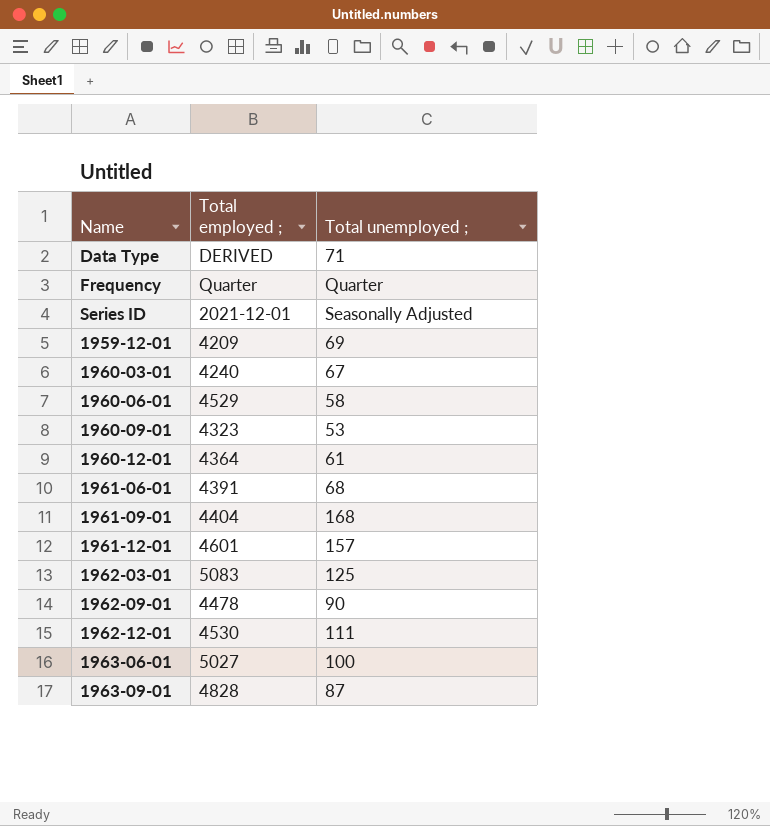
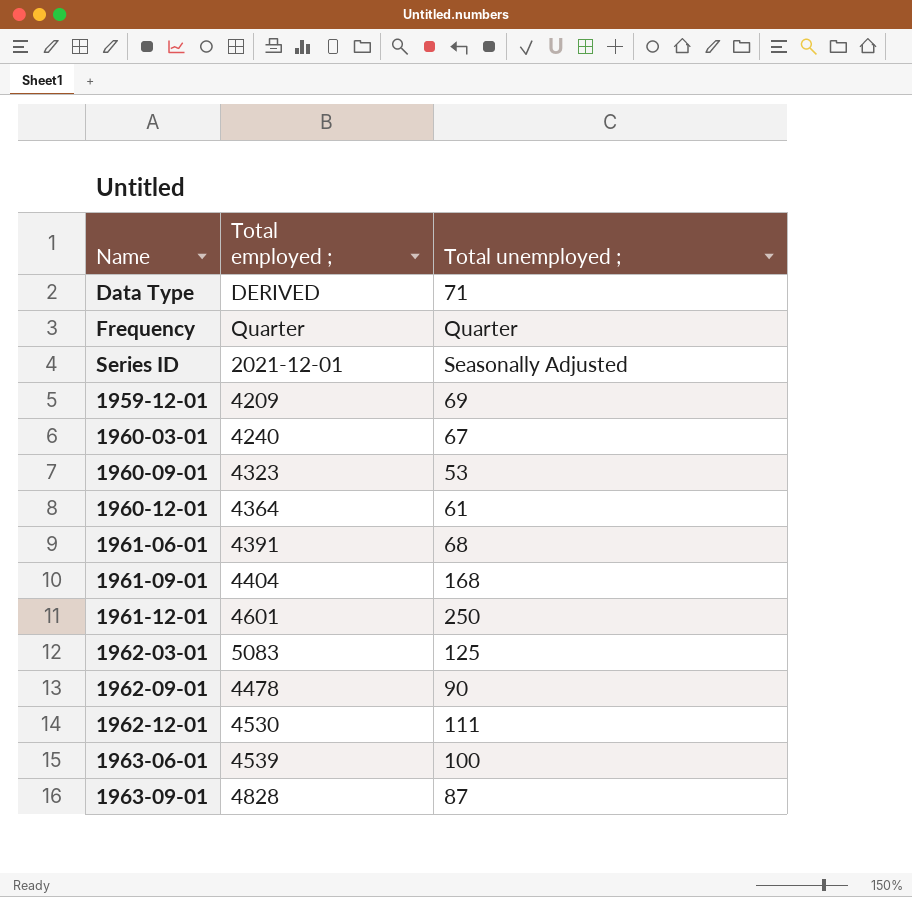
row 1960-06-01: 4529 | 58 -> none
1961-12-01 | Total unemployed ;: 157 -> 250
1963-06-01 | Total employed ;: 5027 -> 4539

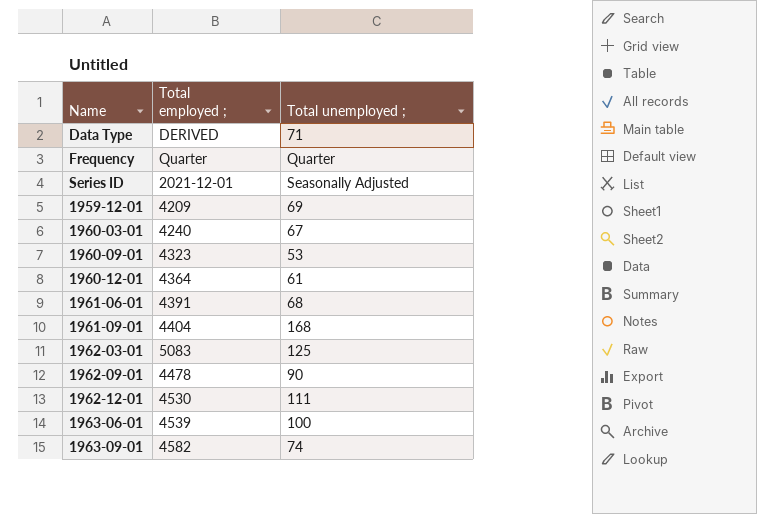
row 1961-12-01: 4601 | 250 -> none
1963-09-01 | Total employed ;: 4828 -> 4582
1963-09-01 | Total unemployed ;: 87 -> 74

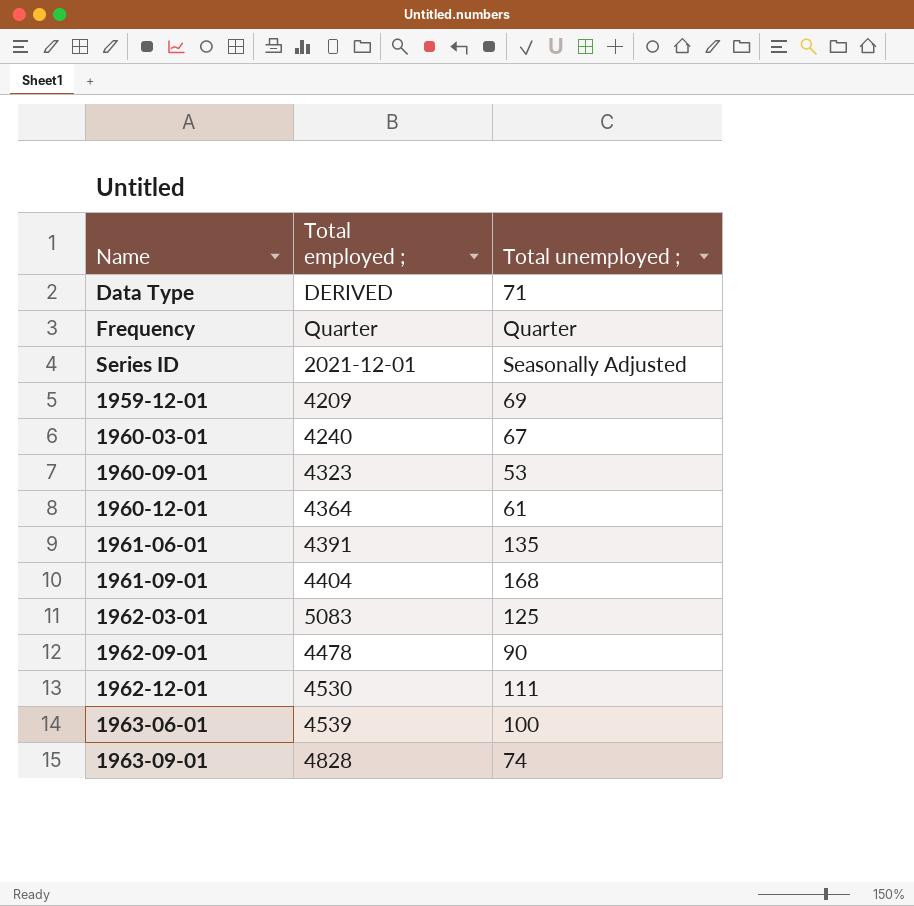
1961-06-01 | Total unemployed ;: 68 -> 135
1963-09-01 | Total employed ;: 4582 -> 4828

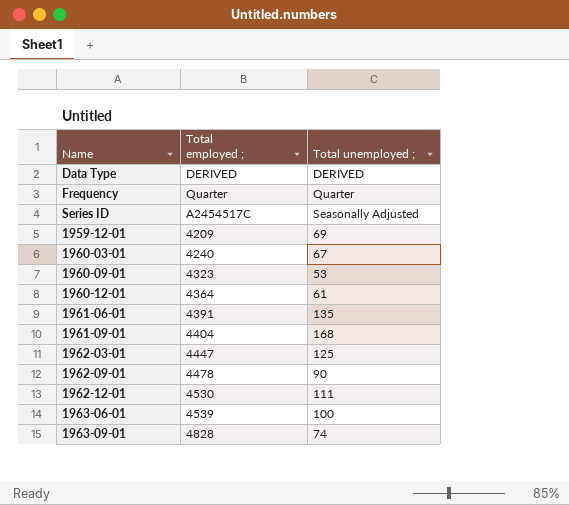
Data Type | Total unemployed ;: 71 -> DERIVED
Series ID | Total employed ;: 2021-12-01 -> A2454517C
1962-03-01 | Total employed ;: 5083 -> 4447

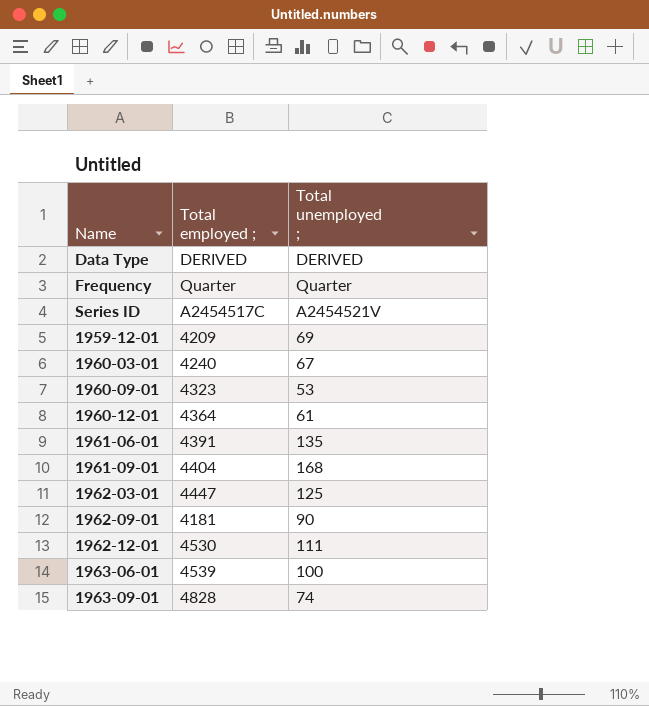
Series ID | Total unemployed ;: Seasonally Adjusted -> A2454521V
1962-09-01 | Total employed ;: 4478 -> 4181

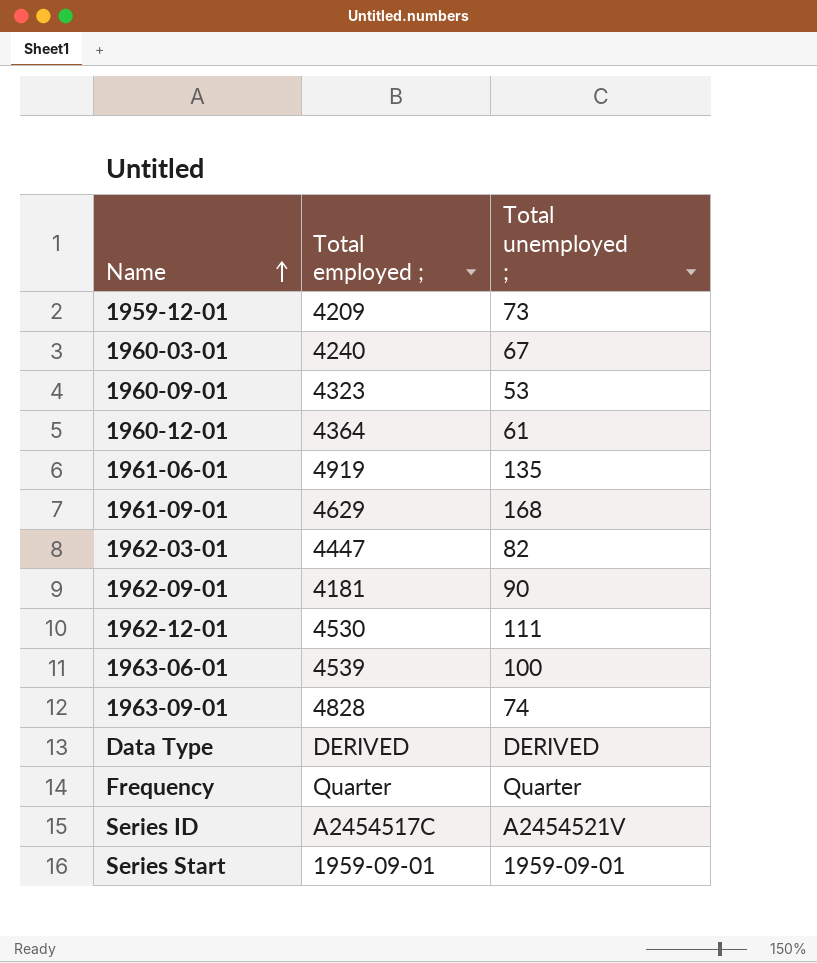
row order: none -> Name ascending
1959-12-01 | Total unemployed ;: 69 -> 73
1961-06-01 | Total employed ;: 4391 -> 4919
1961-09-01 | Total employed ;: 4404 -> 4629
1962-03-01 | Total unemployed ;: 125 -> 82
row Series Start: none -> 1959-09-01 | 1959-09-01

